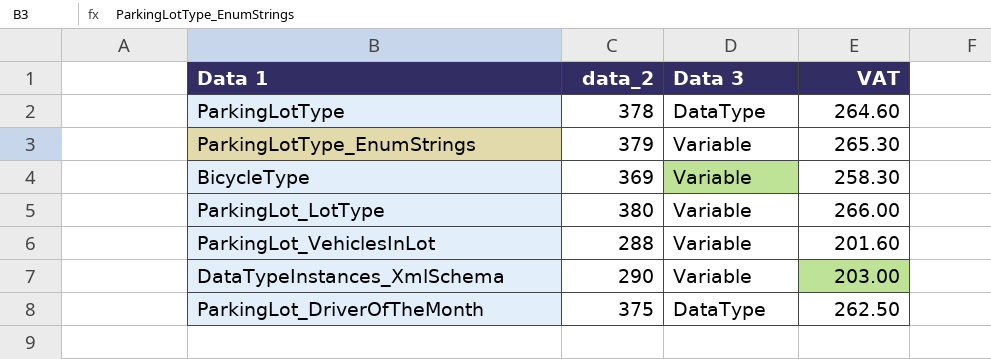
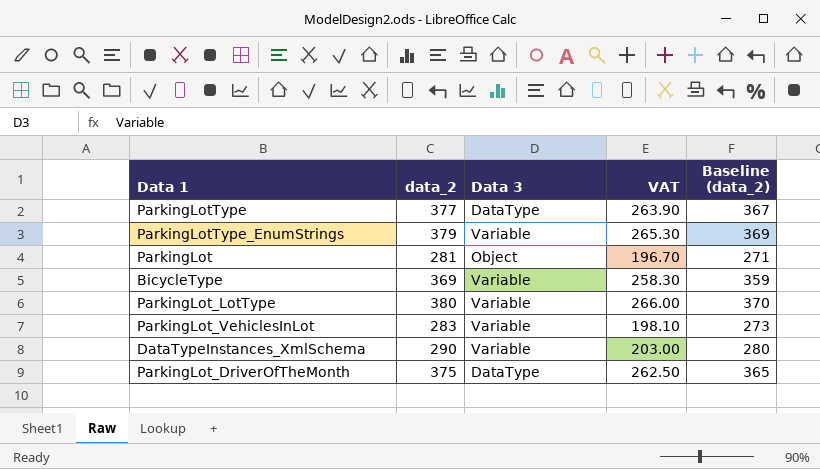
column Baseline (data_2) | formula: none -> [data_2] - 10
ParkingLotType | data_2: 378 -> 377
ParkingLotType | VAT: 264.60 -> 263.90
row ParkingLot: none -> 281 | Object | 196.70 | 271
ParkingLot_VehiclesInLot | data_2: 288 -> 283
ParkingLot_VehiclesInLot | VAT: 201.60 -> 198.10

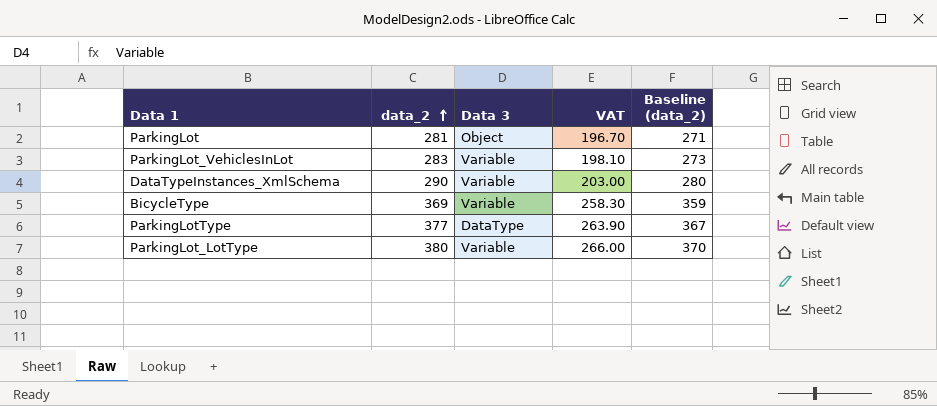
row order: none -> data_2 ascending
row ParkingLotType_EnumStrings: 379 | Variable | 265.30 | 369 -> none
row ParkingLot_DriverOfTheMonth: 375 | DataType | 262.50 | 365 -> none

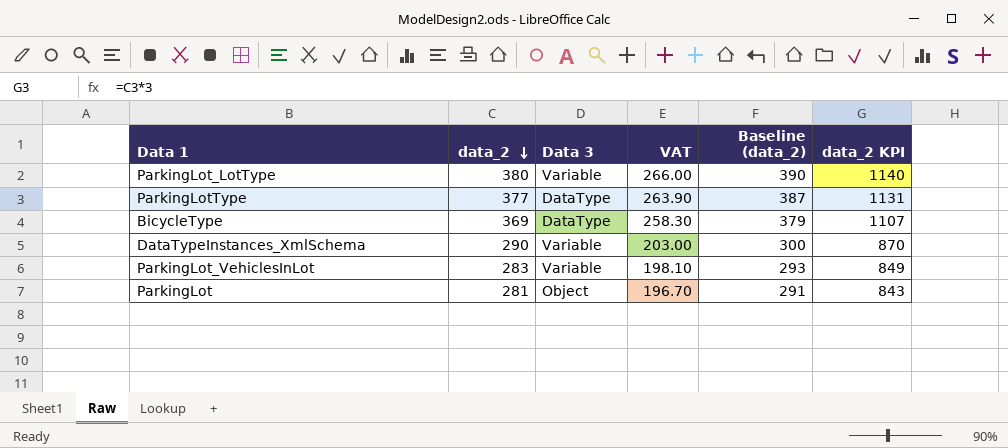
row order: data_2 ascending -> data_2 descending
column Baseline (data_2) | formula: [data_2] - 10 -> [data_2] + 10
column data_2 KPI | formula: none -> [data_2] * 3
BicycleType | Data 3: Variable -> DataType

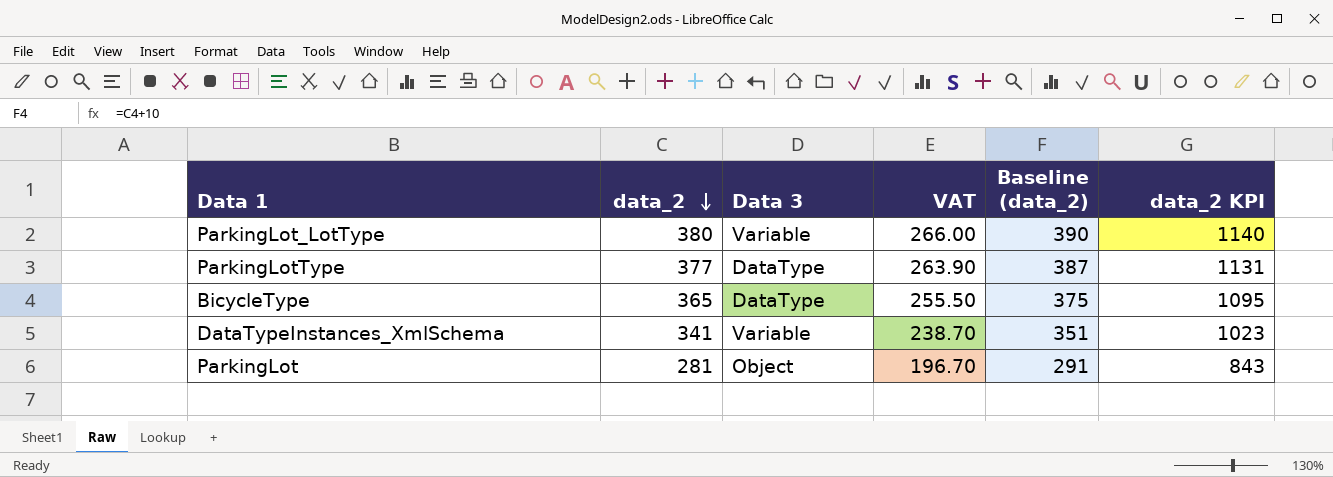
row ParkingLot_VehiclesInLot: 283 | Variable | 198.10 | 293 | 849 -> none
BicycleType | data_2: 369 -> 365
BicycleType | VAT: 258.30 -> 255.50
BicycleType | Baseline (data_2): 379 -> 375
BicycleType | data_2 KPI: 1107 -> 1095
DataTypeInstances_XmlSchema | data_2: 290 -> 341
DataTypeInstances_XmlSchema | VAT: 203.00 -> 238.70
DataTypeInstances_XmlSchema | Baseline (data_2): 300 -> 351
DataTypeInstances_XmlSchema | data_2 KPI: 870 -> 1023

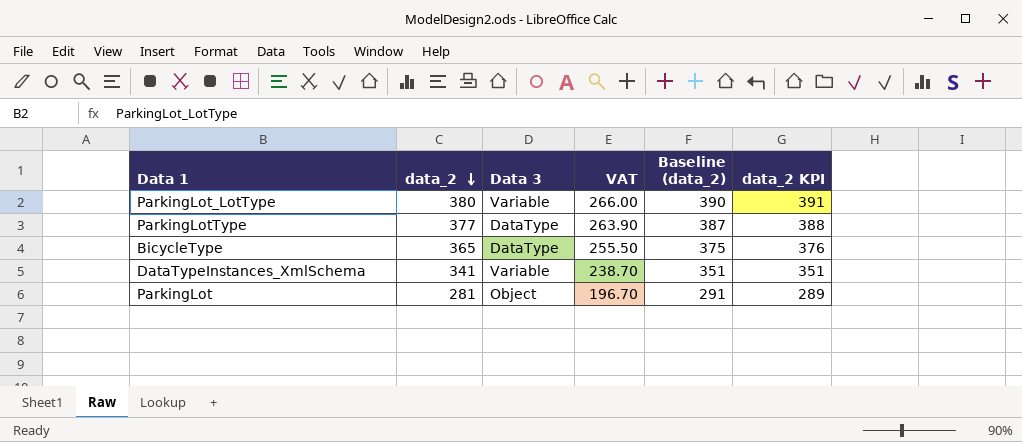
column data_2 KPI | formula: [data_2] * 3 -> [data_2] * 1.03

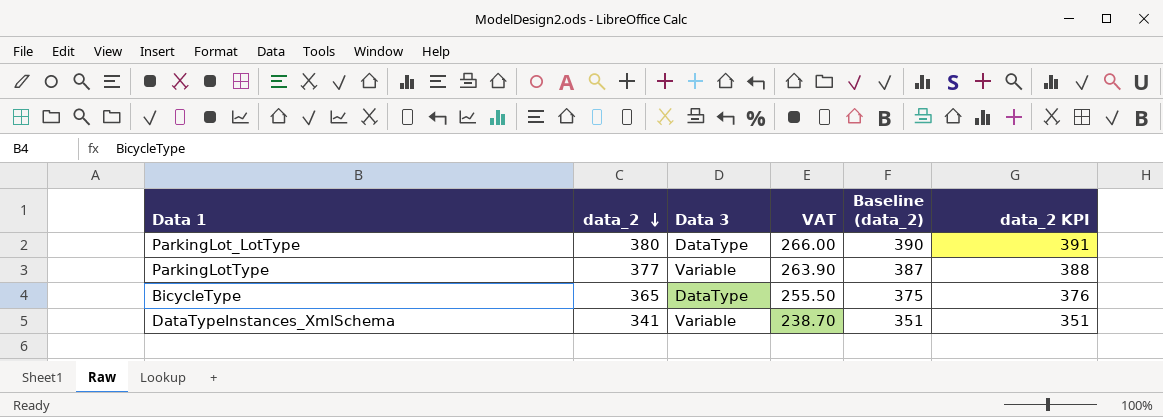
row ParkingLot: 281 | Object | 196.70 | 291 | 289 -> none
ParkingLot_LotType | Data 3: Variable -> DataType
ParkingLotType | Data 3: DataType -> Variable

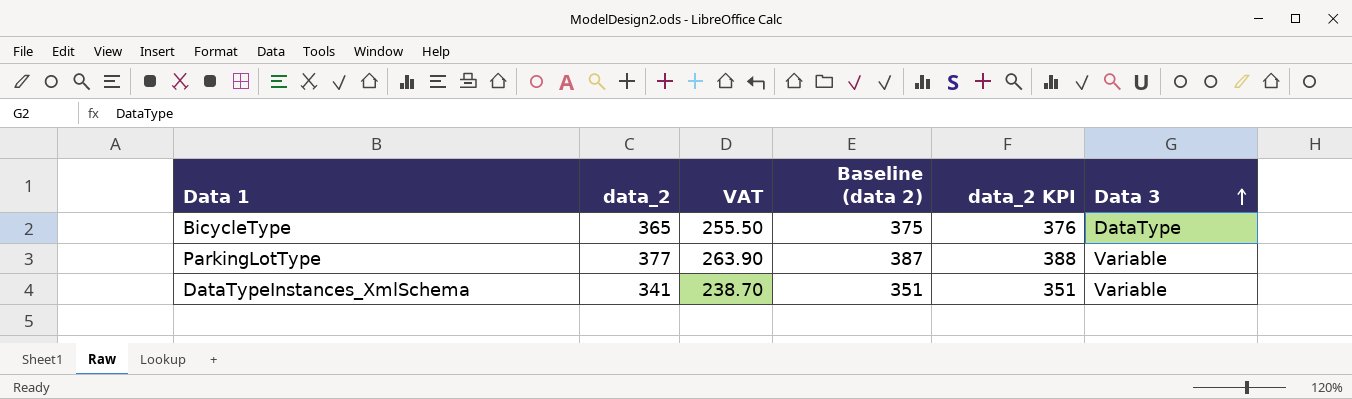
row order: data_2 descending -> Data 3 ascending
column name: Baseline (data_2) -> Baseline (data 2)
column Data 3 | position: 3 -> 6
row ParkingLot_LotType: 380 | DataType | 266.00 | 390 | 391 -> none

